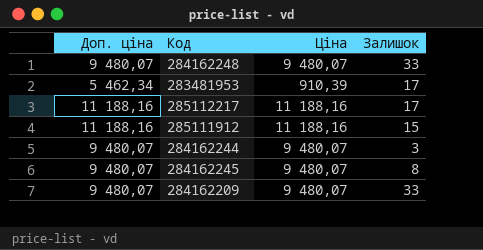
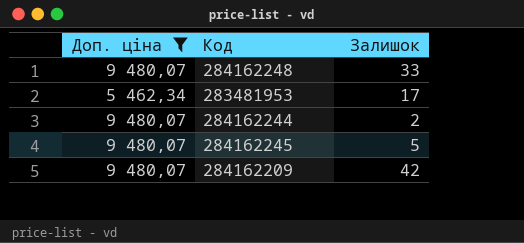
filter: none -> Доп. ціна != 11 188,16
column Ціна | position: 3 -> none
284162244 | Залишок: 3 -> 2
284162245 | Залишок: 8 -> 5
284162209 | Залишок: 33 -> 42

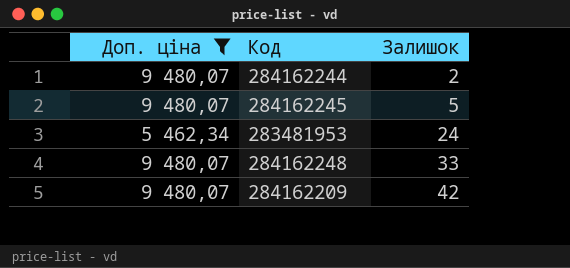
row order: none -> Залишок ascending
283481953 | Залишок: 17 -> 24

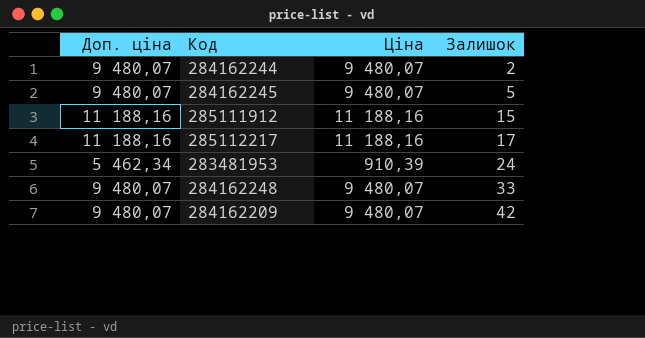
filter: Доп. ціна != 11 188,16 -> none
column Ціна | position: none -> 3

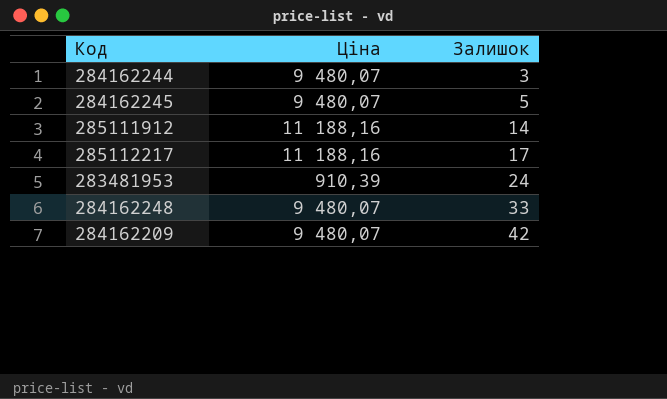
column Доп. ціна | position: 1 -> none
284162244 | Залишок: 2 -> 3
285111912 | Залишок: 15 -> 14

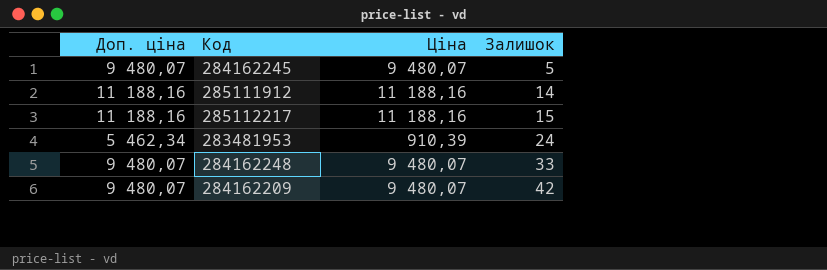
column Доп. ціна | position: none -> 1
row 284162244: 9 480,07 | 3 -> none
285112217 | Залишок: 17 -> 15

